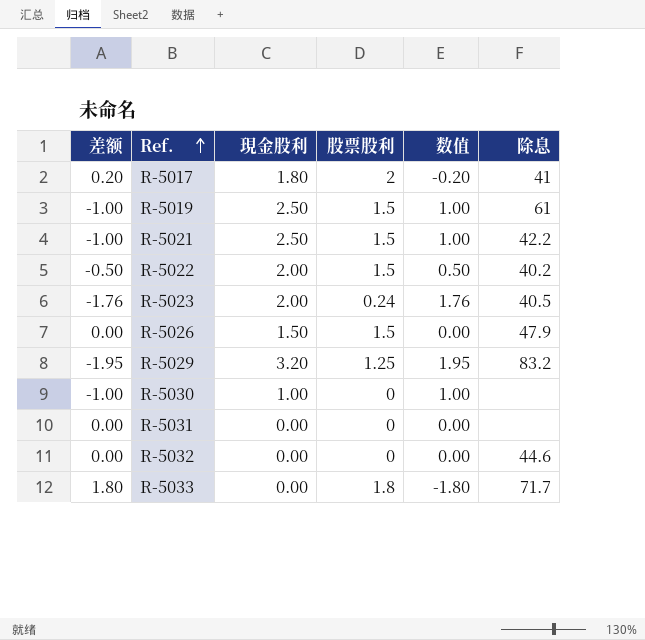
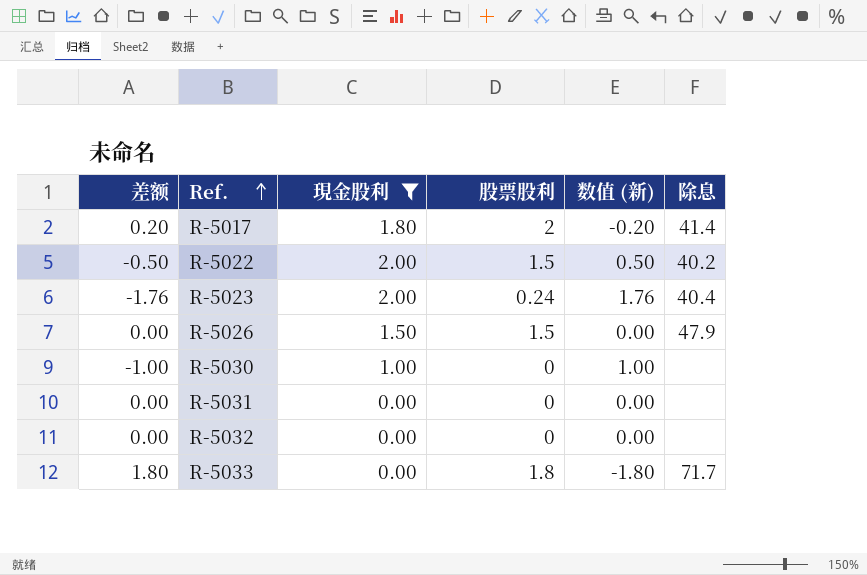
filter: none -> 現金股利 <= 2.00
column name: 数值 -> 数值 (新)
R-5017 | 除息: 41 -> 41.4
R-5023 | 除息: 40.5 -> 40.4
R-5032 | 除息: 44.6 -> none

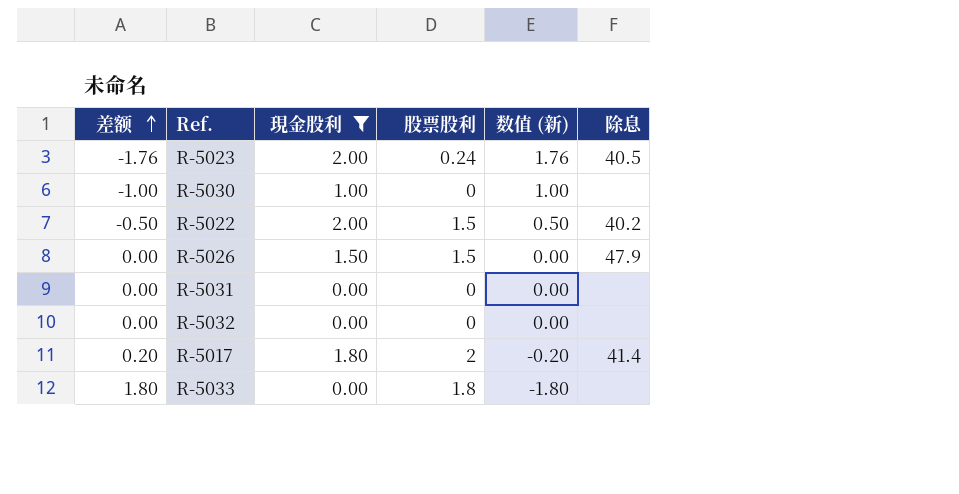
row order: Ref. ascending -> 差额 ascending
R-5023 | 除息: 40.4 -> 40.5
R-5033 | 除息: 71.7 -> none

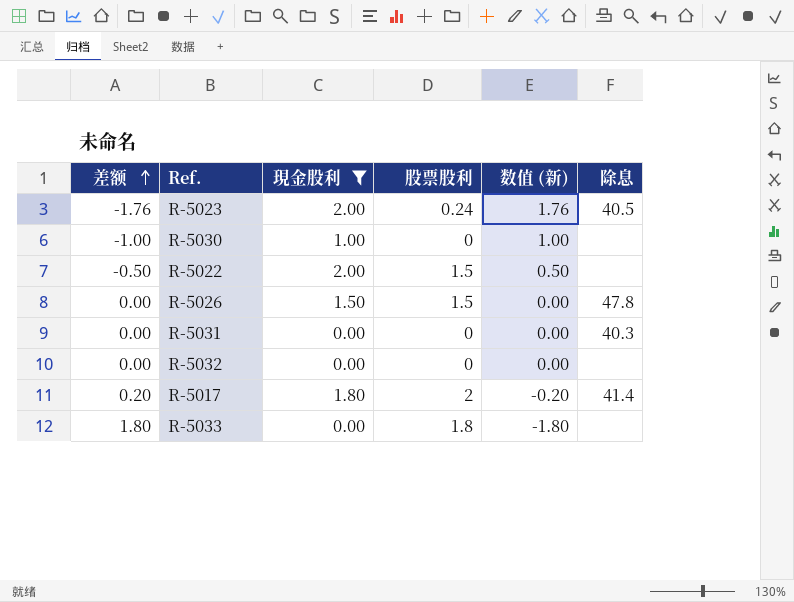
R-5022 | 除息: 40.2 -> none
R-5026 | 除息: 47.9 -> 47.8
R-5031 | 除息: none -> 40.3

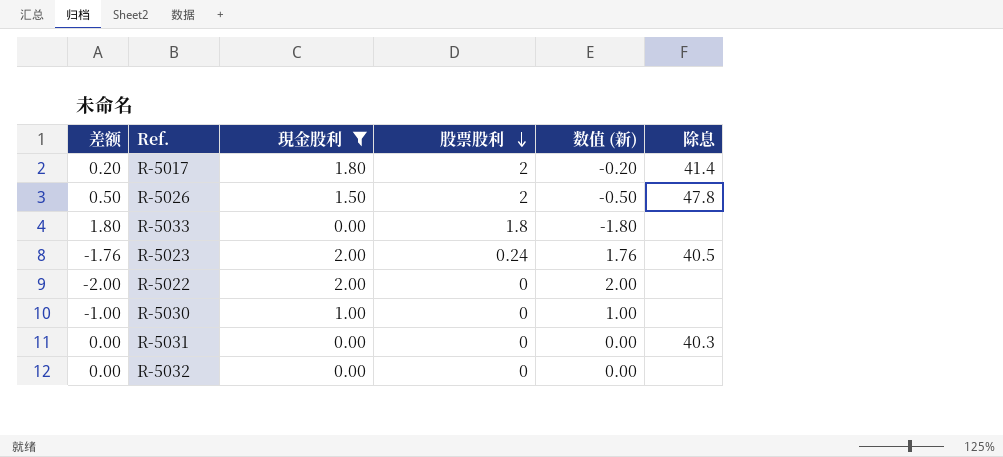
row order: 差额 ascending -> 股票股利 descending
R-5026 | 差额: 0.00 -> 0.50
R-5026 | 股票股利: 1.5 -> 2
R-5026 | 数值 (新): 0.00 -> -0.50
R-5022 | 差额: -0.50 -> -2.00
R-5022 | 股票股利: 1.5 -> 0
R-5022 | 数值 (新): 0.50 -> 2.00

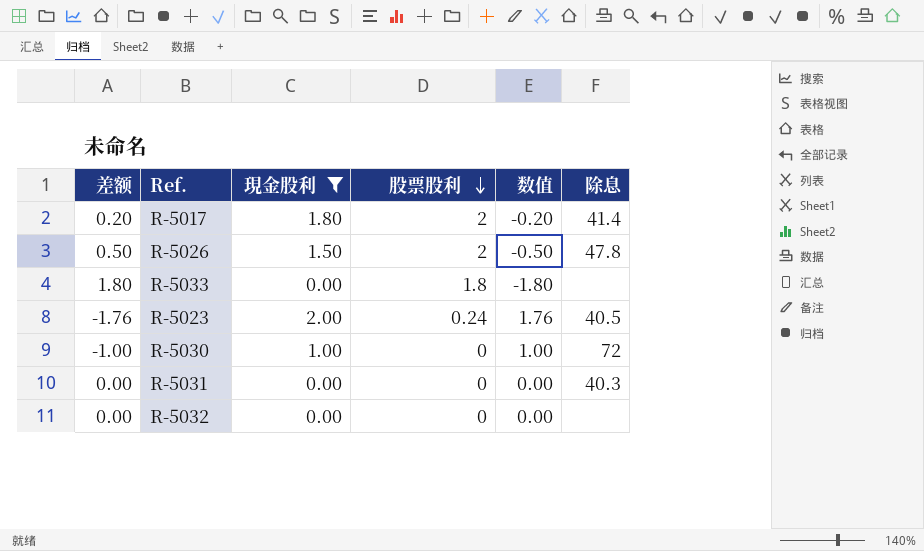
column name: 数值 (新) -> 数值
row R-5022: -2.00 | 2.00 | 0 | 2.00 | none -> none
R-5030 | 除息: none -> 72

